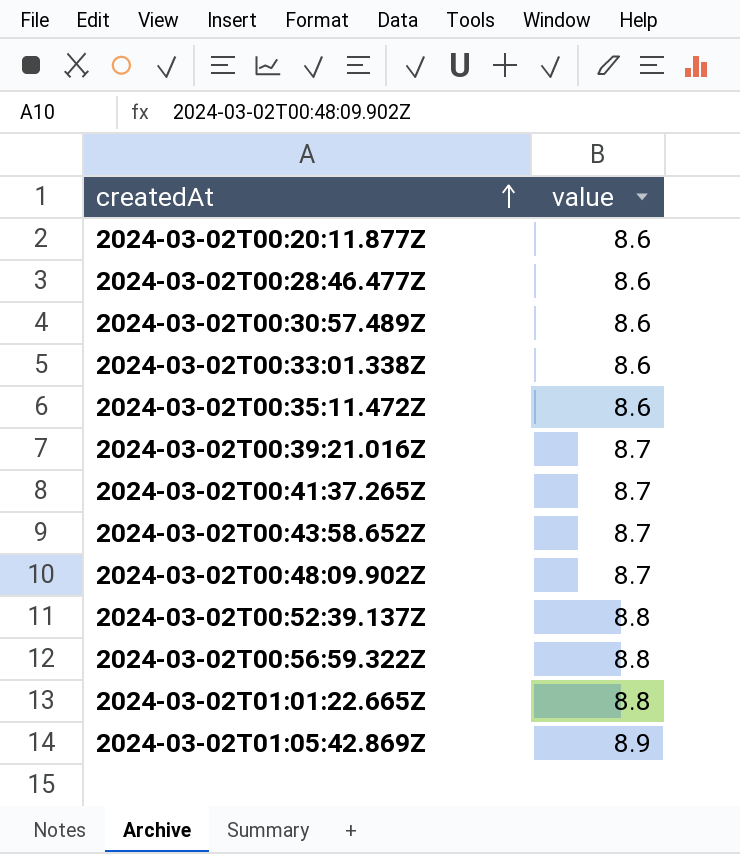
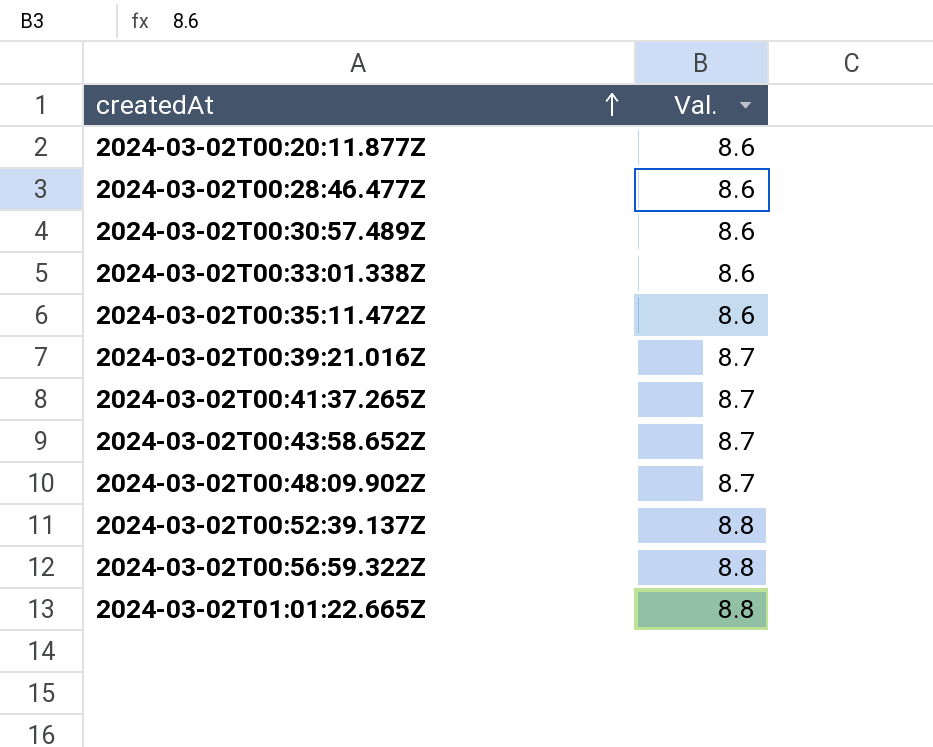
column name: value -> Val.
row 2024-03-02T01:05:42.869Z: 8.9 -> none

